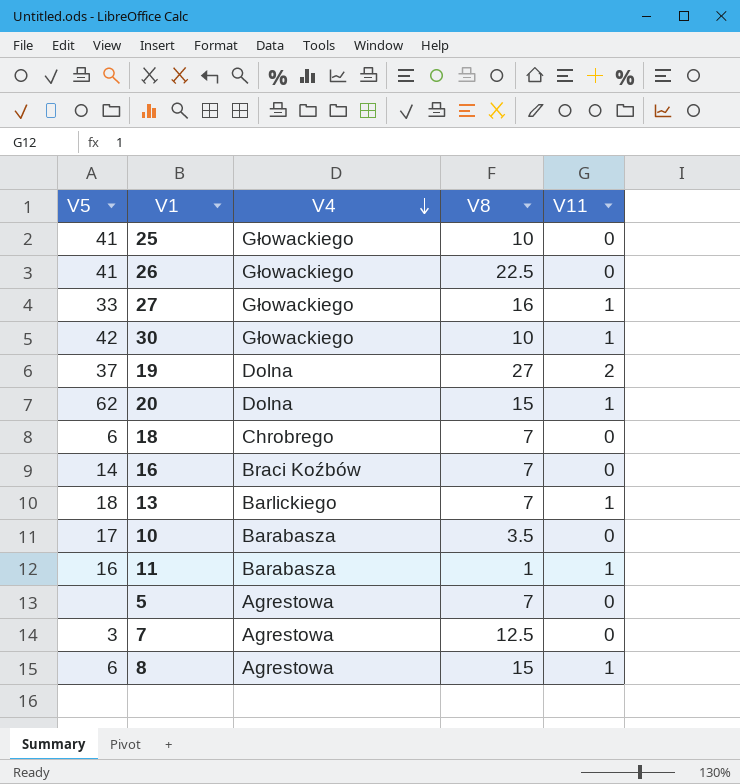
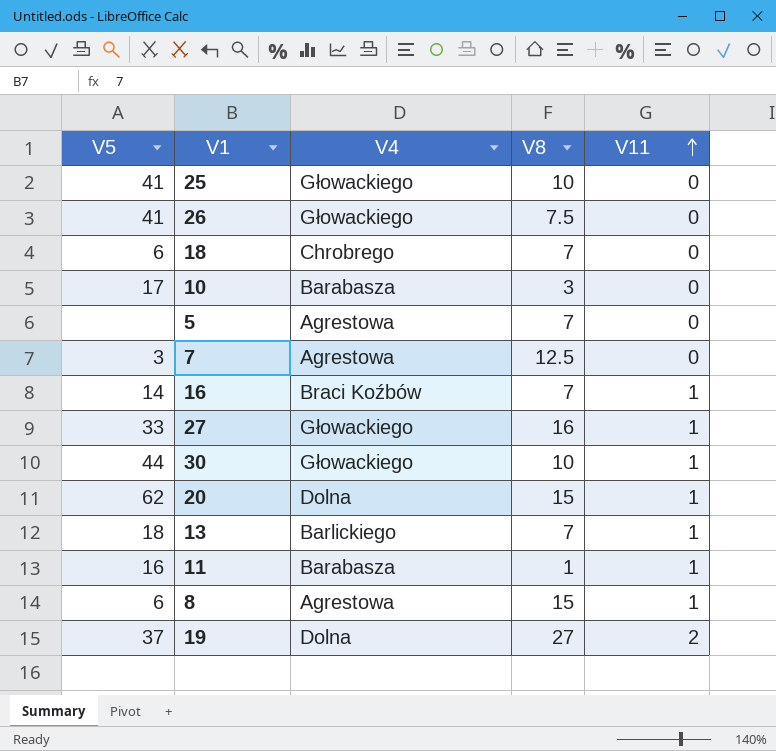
row order: V4 descending -> V11 ascending
26 | V8: 22.5 -> 7.5
10 | V8: 3.5 -> 3
16 | V11: 0 -> 1
30 | V5: 42 -> 44

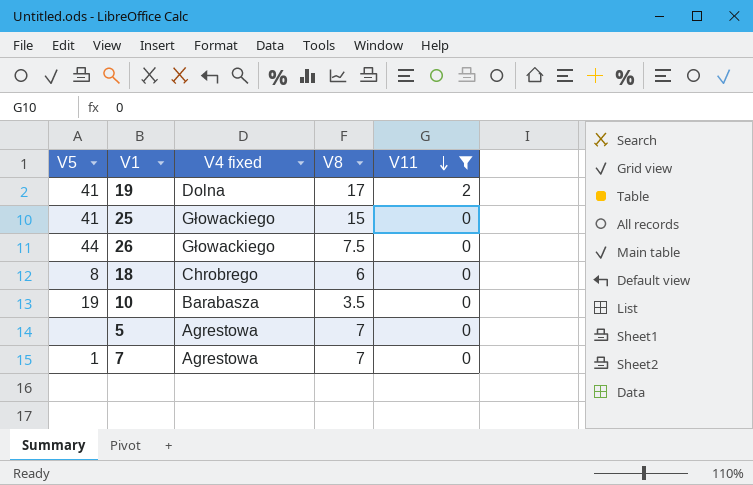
filter: none -> V11 != 1
row order: V11 ascending -> V11 descending
column name: V4 -> V4 fixed
19 | V5: 37 -> 41
19 | V8: 27 -> 17
25 | V8: 10 -> 15
26 | V5: 41 -> 44
18 | V5: 6 -> 8
18 | V8: 7 -> 6
10 | V5: 17 -> 19
10 | V8: 3 -> 3.5
7 | V5: 3 -> 1
7 | V8: 12.5 -> 7

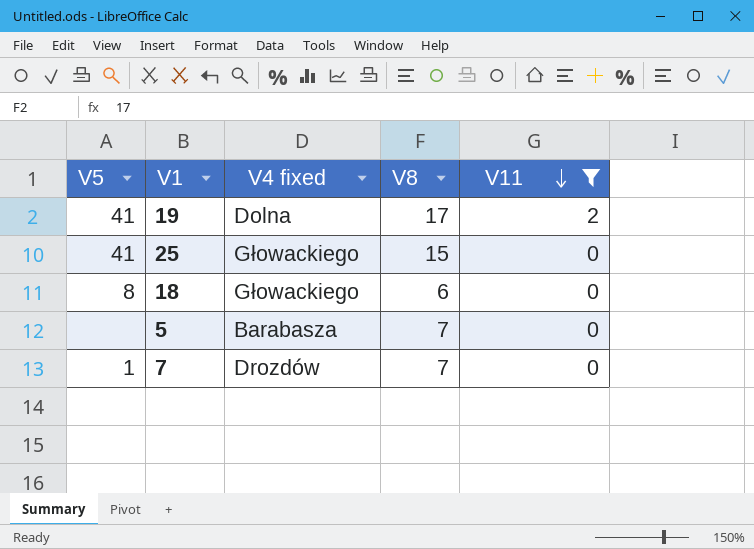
row 26: 44 | Głowackiego | 7.5 | 0 -> none
row 10: 19 | Barabasza | 3.5 | 0 -> none
18 | V4 fixed: Chrobrego -> Głowackiego
5 | V4 fixed: Agrestowa -> Barabasza
7 | V4 fixed: Agrestowa -> Drozdów

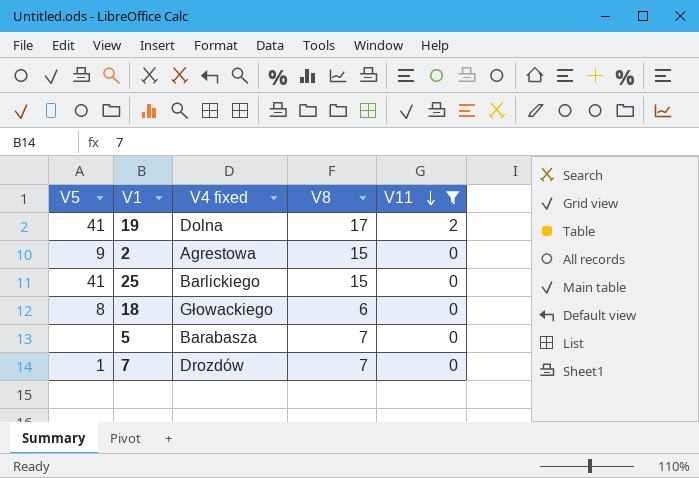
row 2: none -> 9 | Agrestowa | 15 | 0
25 | V4 fixed: Głowackiego -> Barlickiego

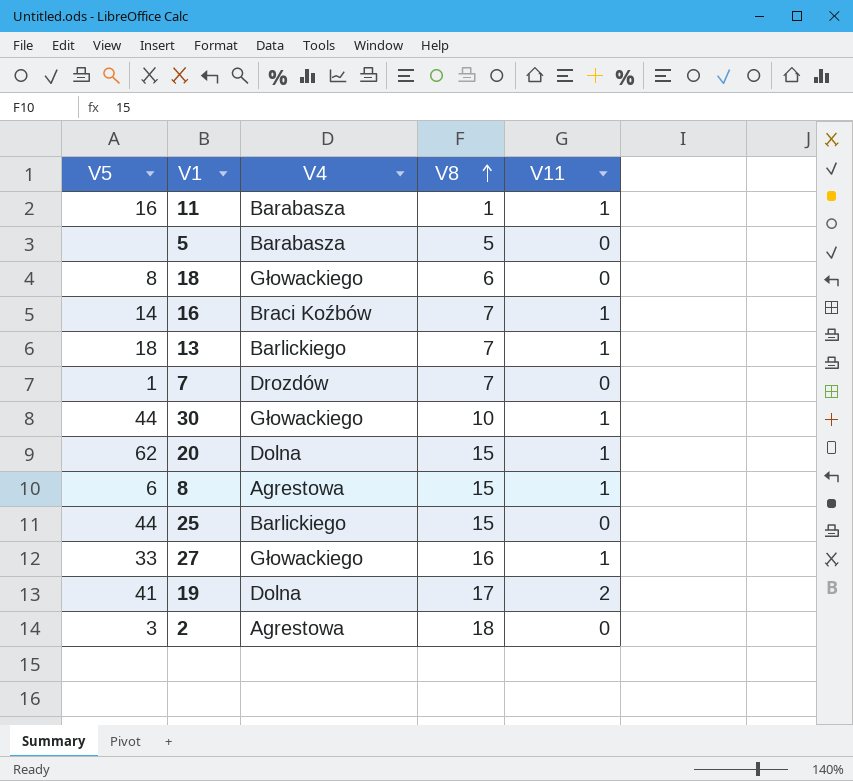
filter: V11 != 1 -> none
row order: V11 descending -> V8 ascending
column name: V4 fixed -> V4
5 | V8: 7 -> 5
25 | V5: 41 -> 44
2 | V5: 9 -> 3
2 | V8: 15 -> 18

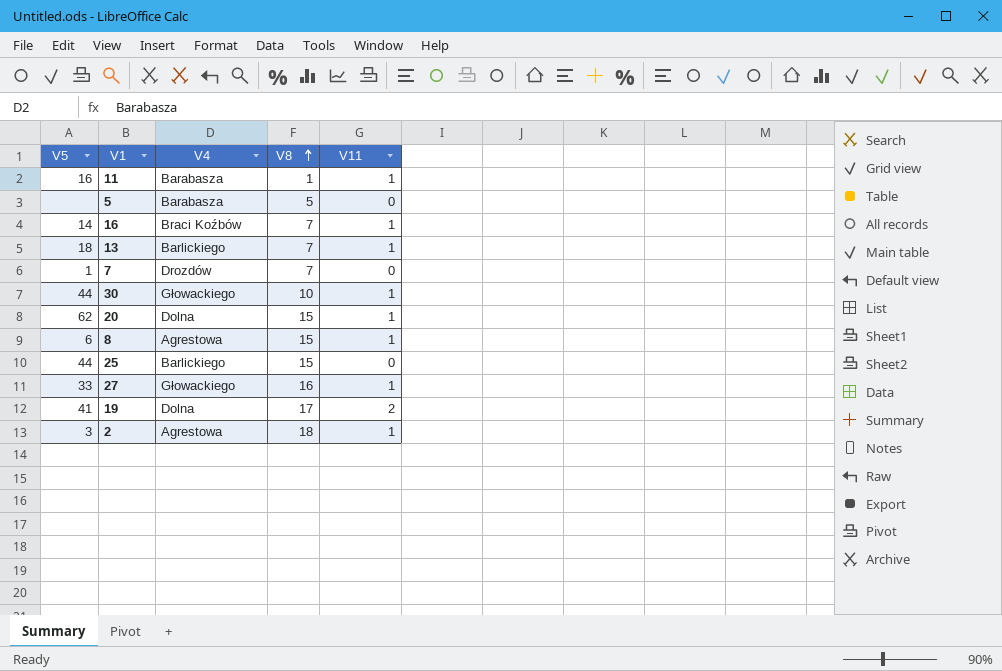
row 18: 8 | Głowackiego | 6 | 0 -> none
2 | V11: 0 -> 1

